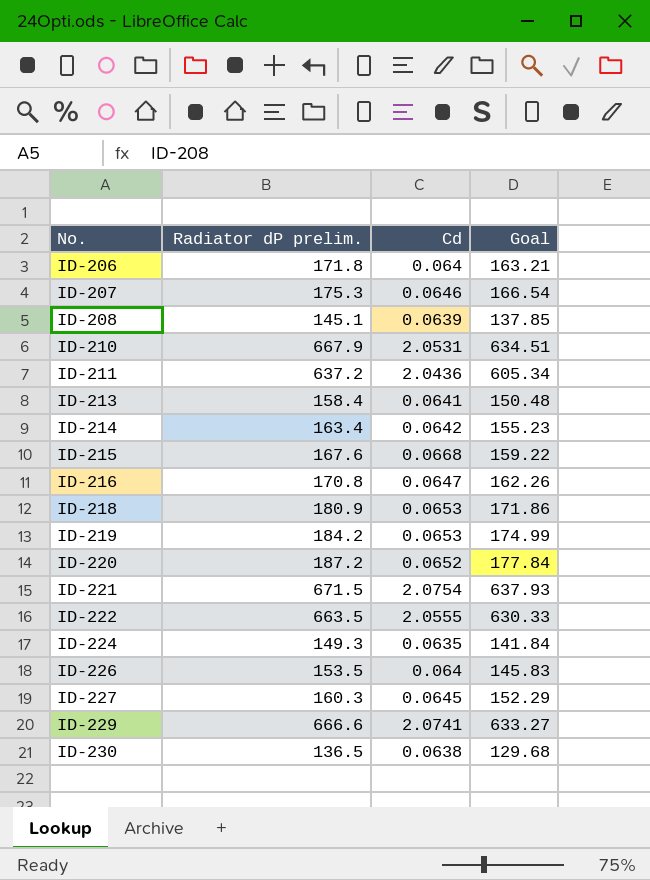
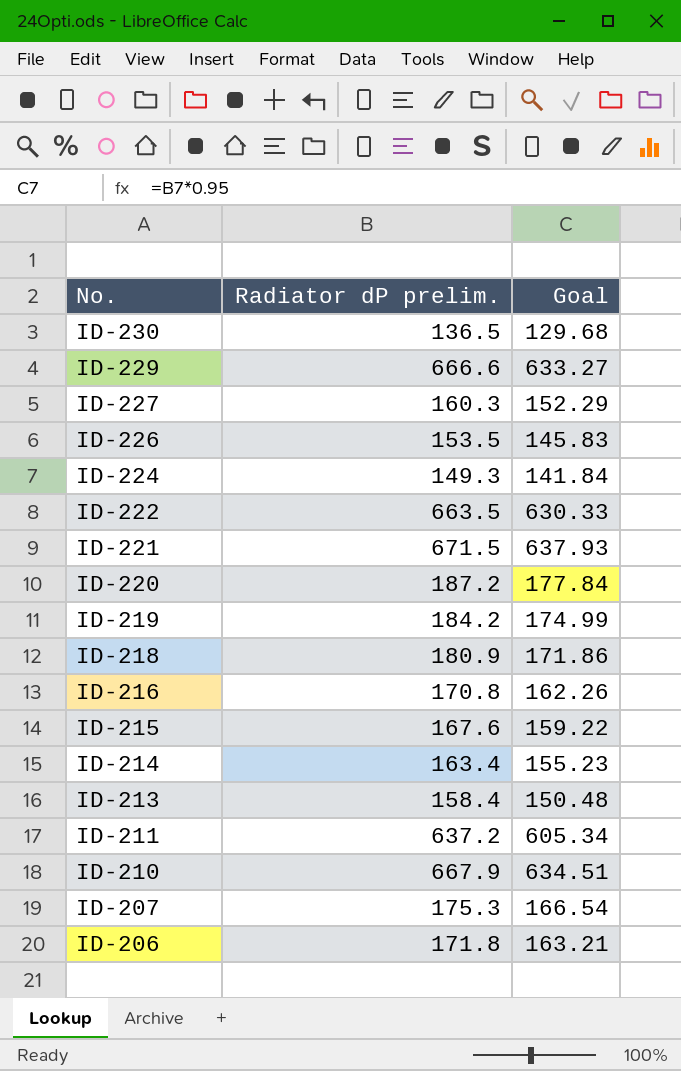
row order: No. ascending -> No. descending
column Cd | position: 3 -> none
row ID-208: 145.1 | 0.0639 | 137.85 -> none

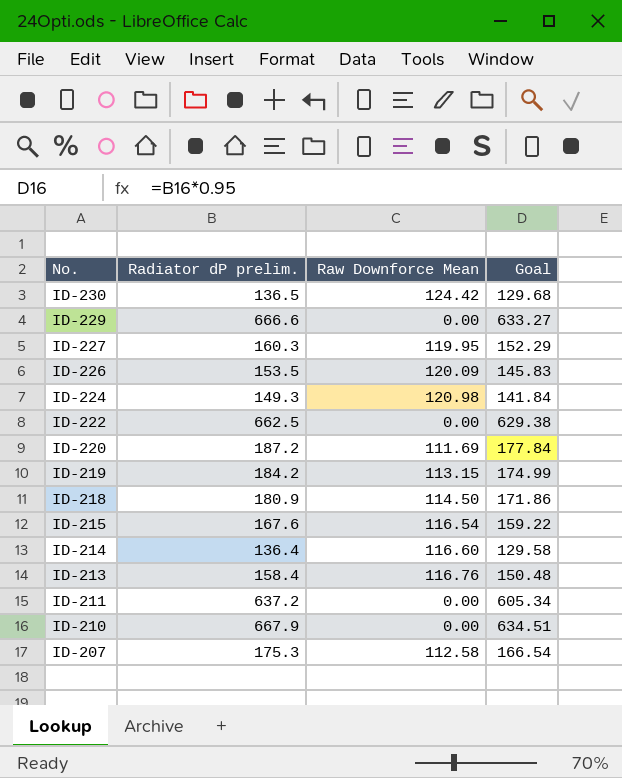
column Raw Downforce Mean | position: none -> 3
row ID-221: 671.5 | 637.93 -> none
row ID-216: 170.8 | 162.26 -> none
row ID-206: 171.8 | 163.21 -> none
ID-222 | Radiator dP prelim.: 663.5 -> 662.5
ID-222 | Goal: 630.33 -> 629.38
ID-214 | Radiator dP prelim.: 163.4 -> 136.4
ID-214 | Goal: 155.23 -> 129.58

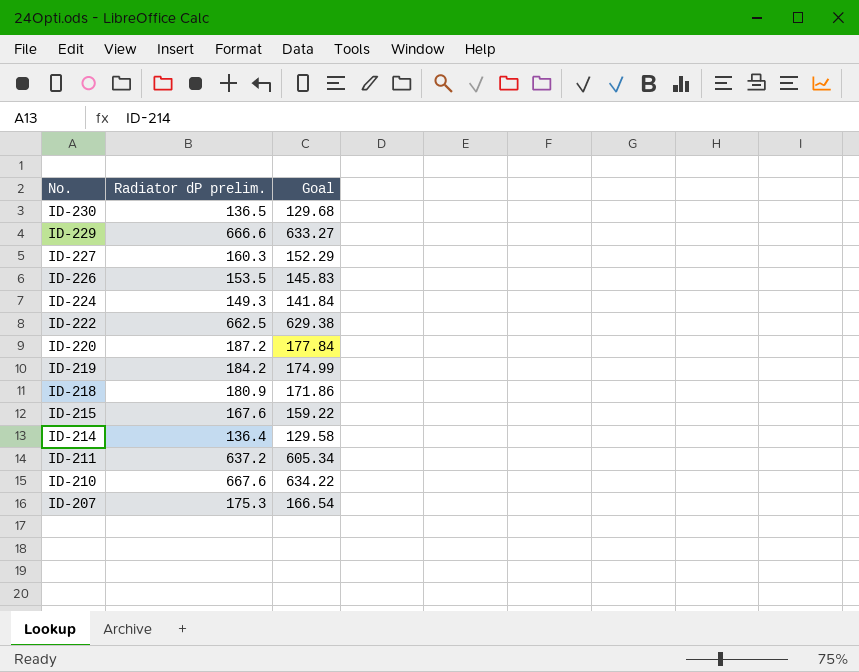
column Raw Downforce Mean | position: 3 -> none
row ID-213: 158.4 | 116.76 | 150.48 -> none
ID-210 | Radiator dP prelim.: 667.9 -> 667.6
ID-210 | Goal: 634.51 -> 634.22

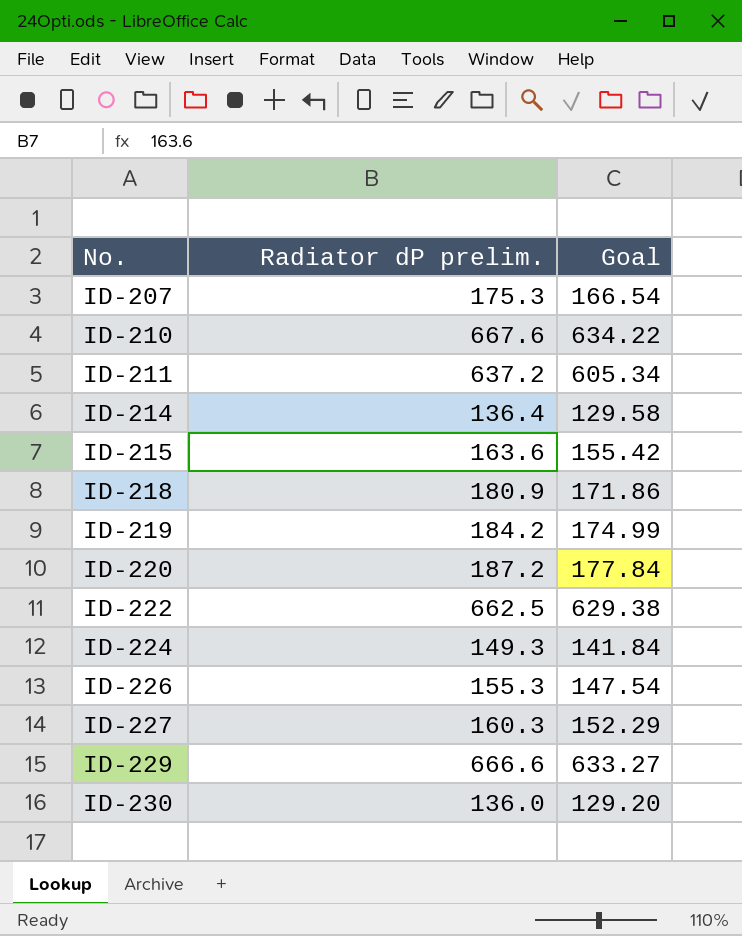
row order: No. descending -> No. ascending
ID-215 | Radiator dP prelim.: 167.6 -> 163.6
ID-215 | Goal: 159.22 -> 155.42
ID-226 | Radiator dP prelim.: 153.5 -> 155.3
ID-226 | Goal: 145.83 -> 147.54
ID-230 | Radiator dP prelim.: 136.5 -> 136.0
ID-230 | Goal: 129.68 -> 129.20

